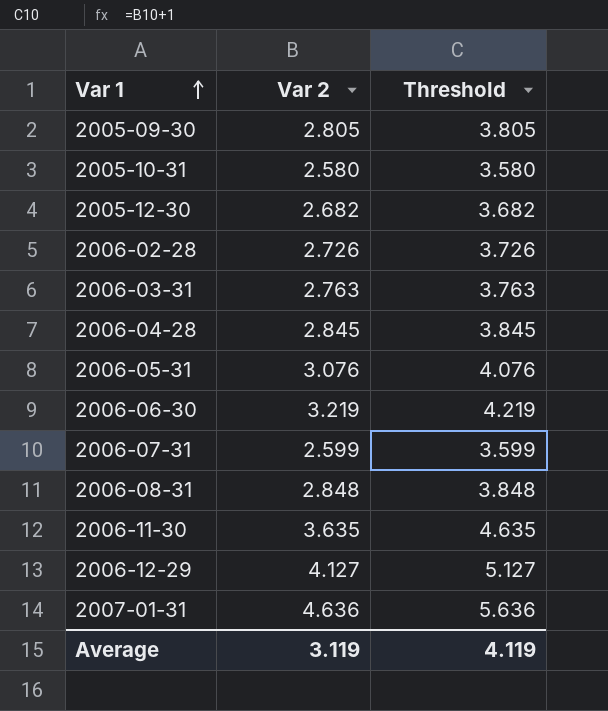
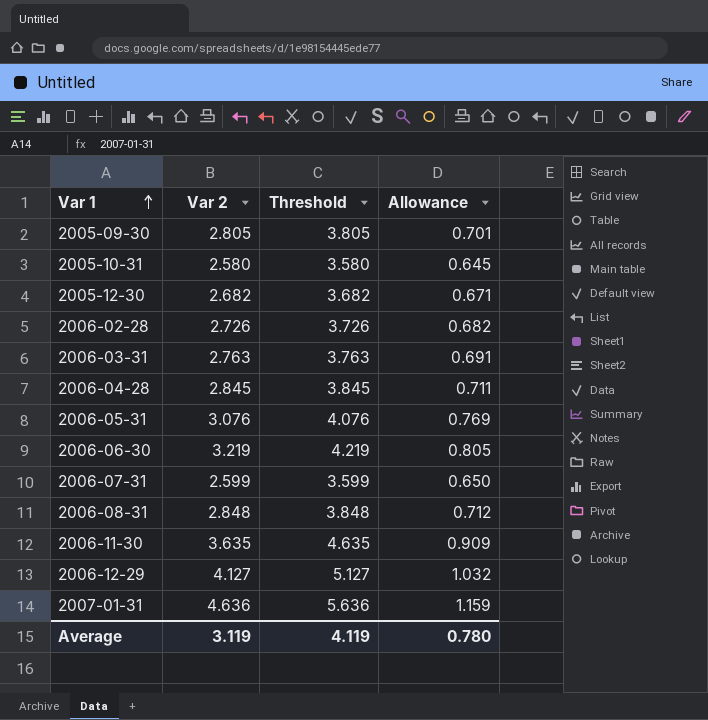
column Allowance | formula: none -> [Var 2] * 0.25

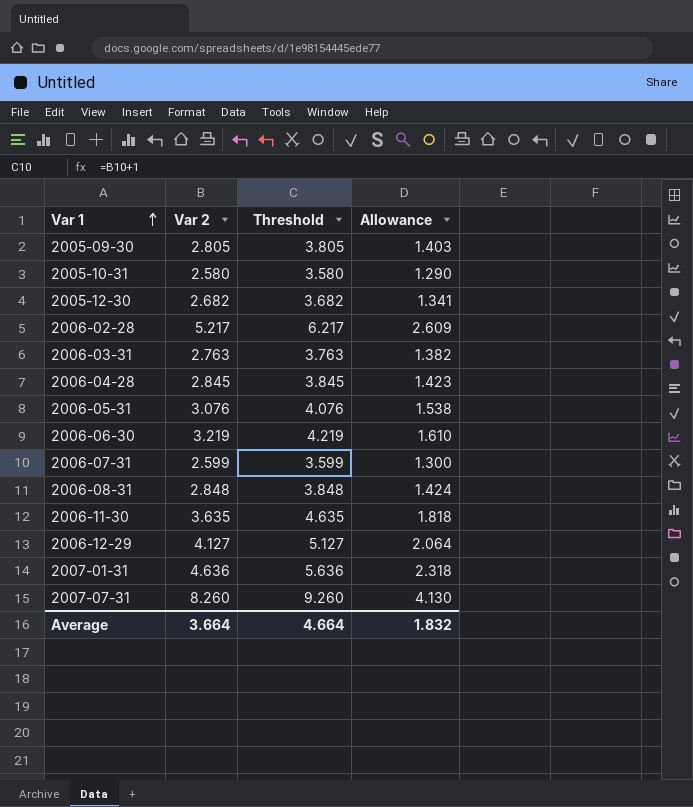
column Allowance | formula: [Var 2] * 0.25 -> [Var 2] * 0.5
2006-02-28 | Var 2: 2.726 -> 5.217
2006-02-28 | Threshold: 3.726 -> 6.217
row 2007-07-31: none -> 8.260 | 9.260 | 4.130
Average | Var 2: 3.119 -> 3.664
Average | Threshold: 4.119 -> 4.664
Average | Allowance: 0.780 -> 1.832

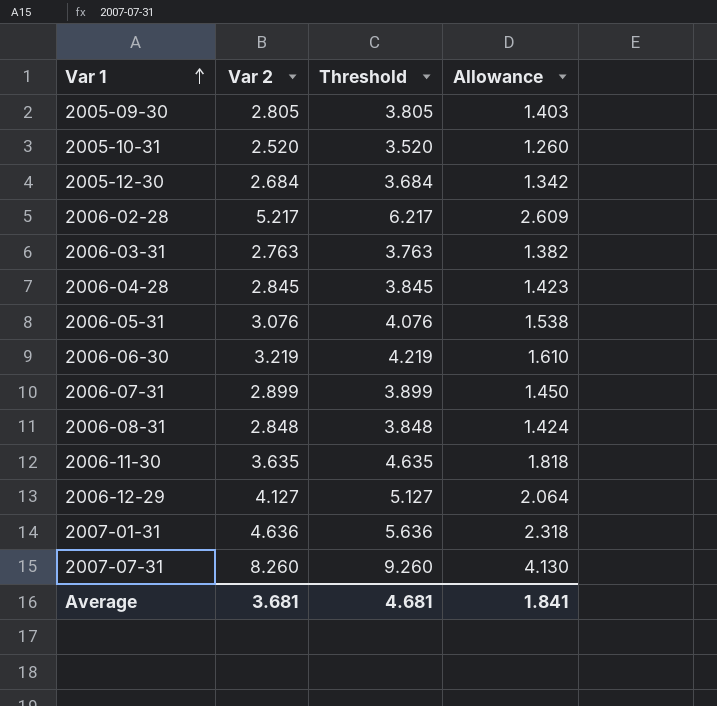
2005-10-31 | Var 2: 2.580 -> 2.520
2005-10-31 | Threshold: 3.580 -> 3.520
2005-10-31 | Allowance: 1.290 -> 1.260
2005-12-30 | Var 2: 2.682 -> 2.684
2005-12-30 | Threshold: 3.682 -> 3.684
2005-12-30 | Allowance: 1.341 -> 1.342
2006-07-31 | Var 2: 2.599 -> 2.899
2006-07-31 | Threshold: 3.599 -> 3.899
2006-07-31 | Allowance: 1.300 -> 1.450
Average | Var 2: 3.664 -> 3.681
Average | Threshold: 4.664 -> 4.681
Average | Allowance: 1.832 -> 1.841

